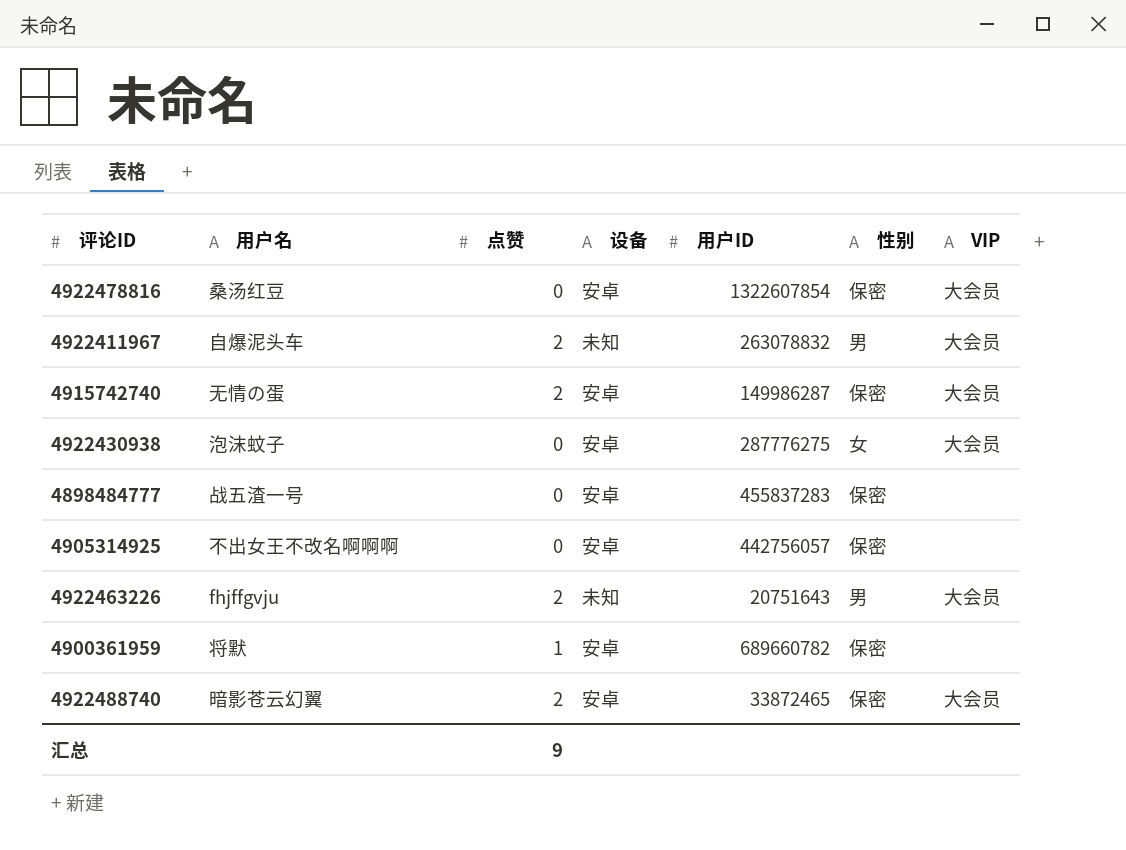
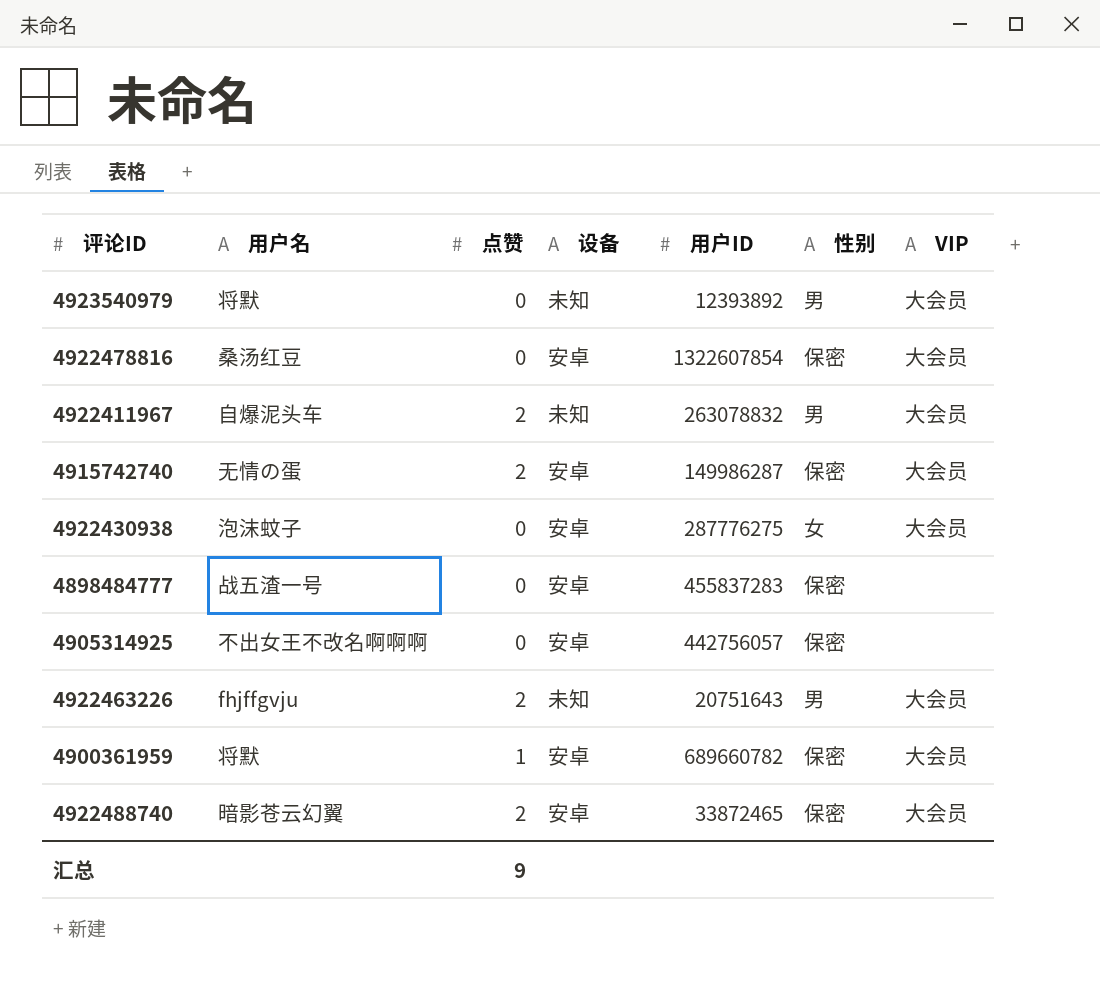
row 4923540979: none -> 将默 | 0 | 未知 | 12393892 | 男 | 大会员
4900361959 | VIP: none -> 大会员

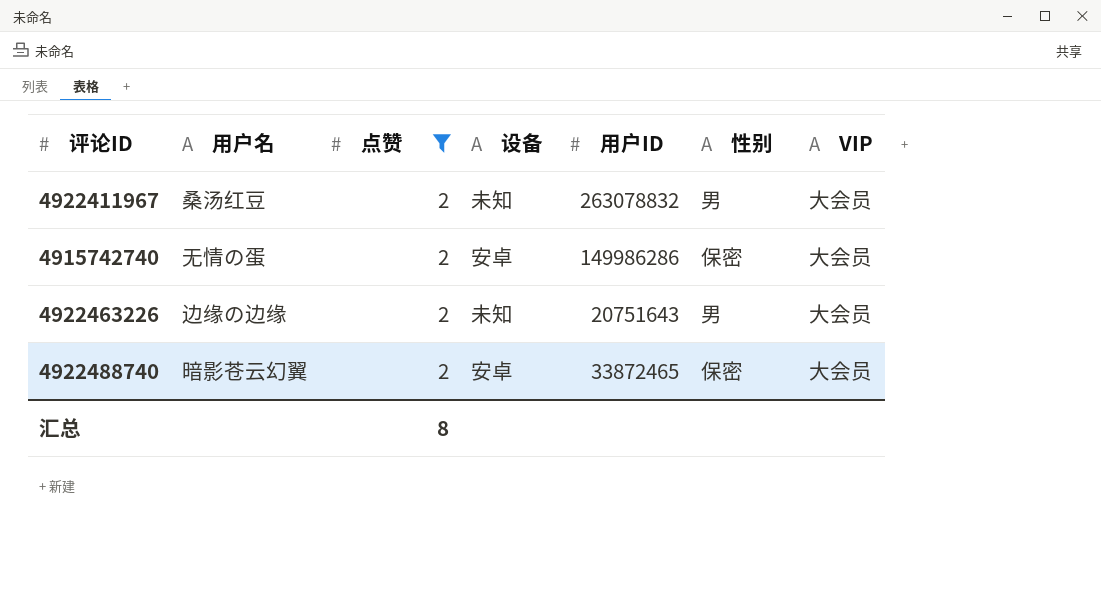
filter: none -> 点赞 = 2
4922411967 | 用户名: 自爆泥头车 -> 桑汤红豆
4915742740 | 用户ID: 149986287 -> 149986286
4922463226 | 用户名: fhjffgvju -> 边缘の边缘
汇总 | 点赞: 9 -> 8

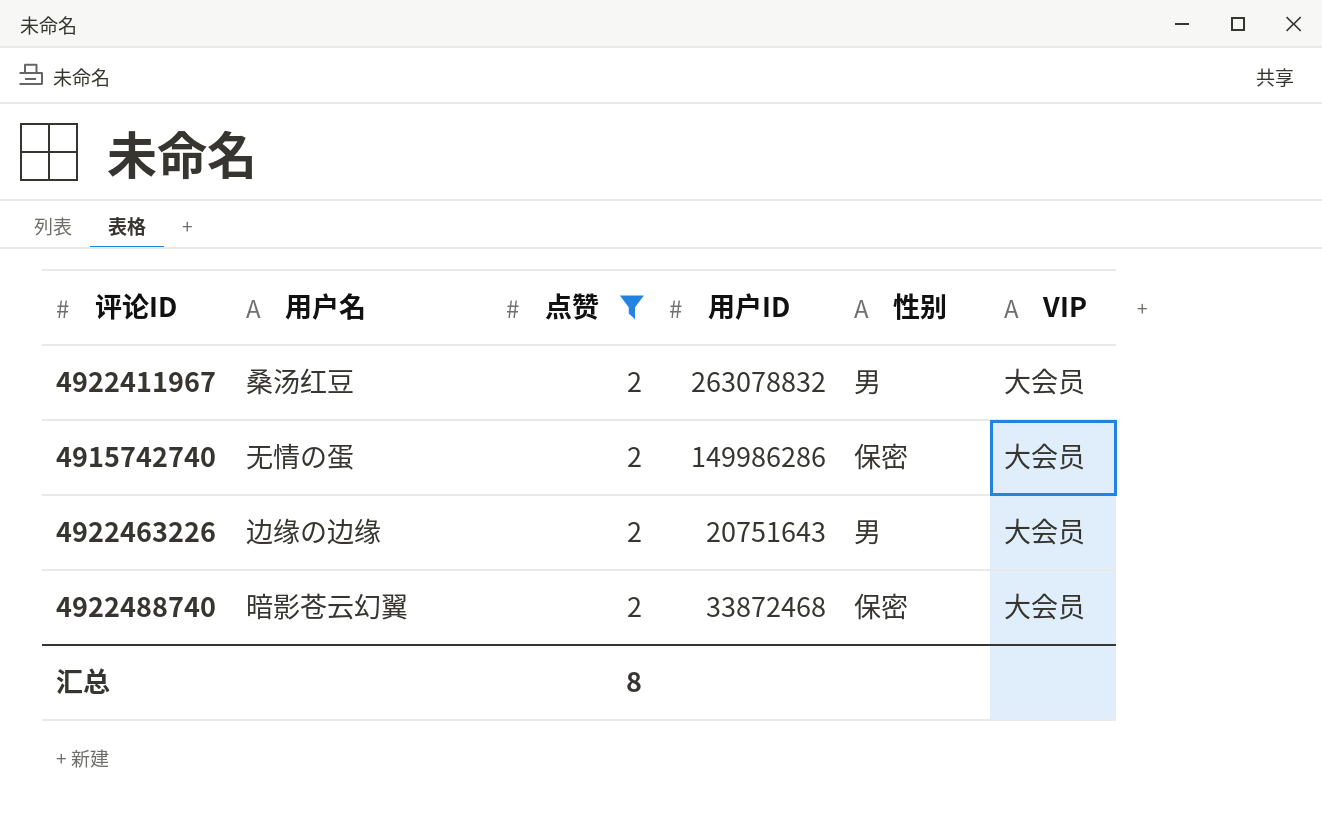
column 设备 | position: 4 -> none
4922488740 | 用户ID: 33872465 -> 33872468

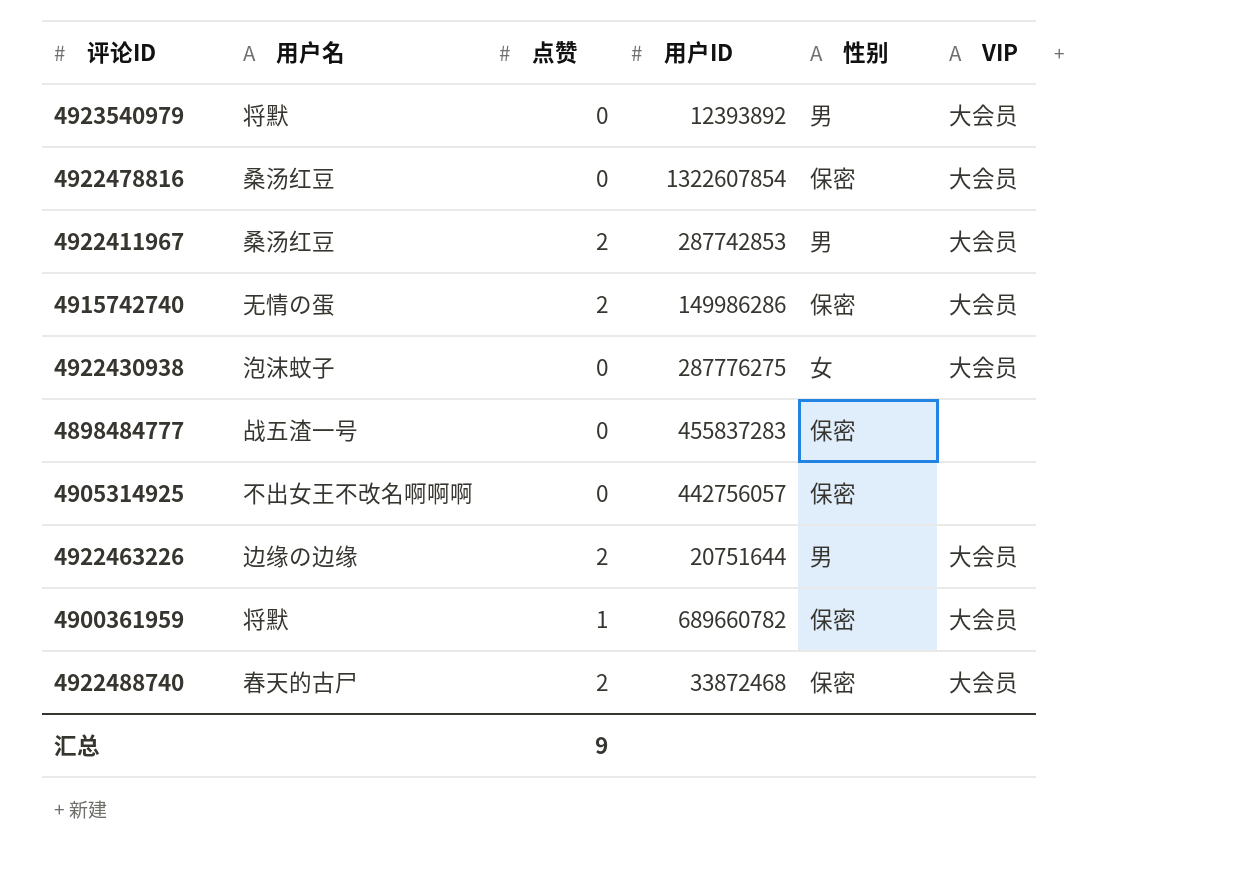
filter: 点赞 = 2 -> none
4922411967 | 用户ID: 263078832 -> 287742853
4922463226 | 用户ID: 20751643 -> 20751644
4922488740 | 用户名: 暗影苍云幻翼 -> 春天的古尸
汇总 | 点赞: 8 -> 9

